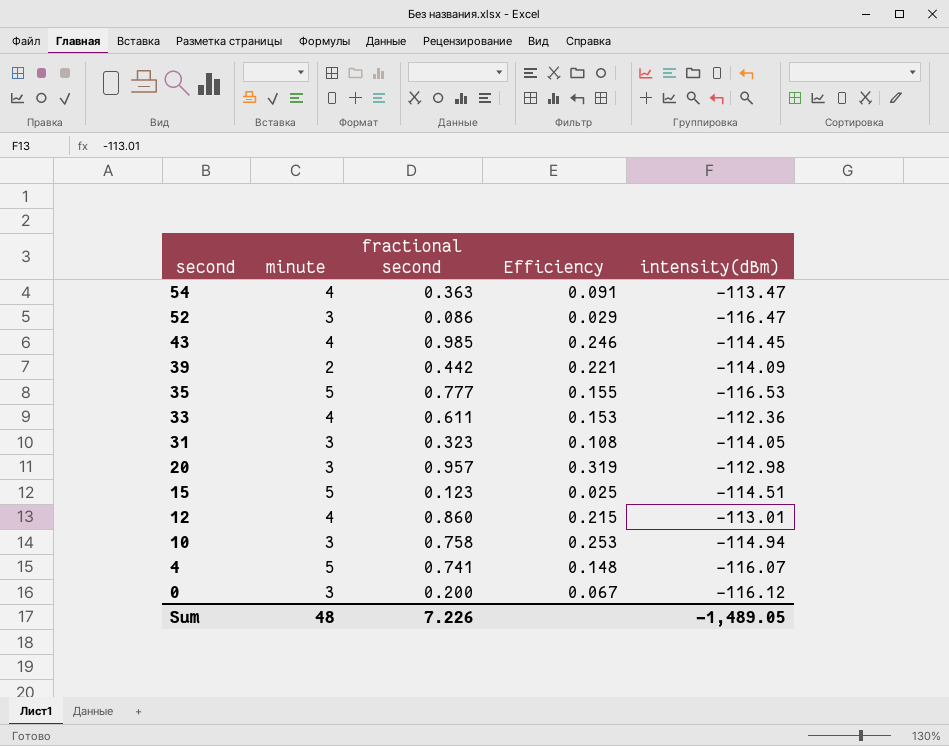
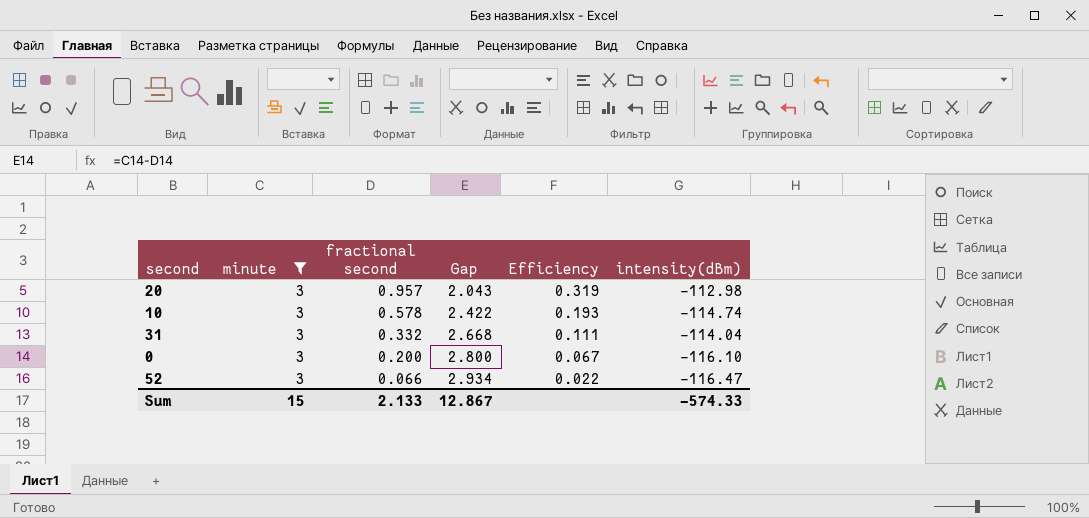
filter: none -> minute = 3
row order: second descending -> fractional second descending
column Gap | formula: none -> [minute] - [fractional second]
10 | fractional second: 0.758 -> 0.578
10 | Efficiency: 0.253 -> 0.193
10 | intensity(dBm): -114.94 -> -114.74
31 | fractional second: 0.323 -> 0.332
31 | Efficiency: 0.108 -> 0.111
31 | intensity(dBm): -114.05 -> -114.04
0 | intensity(dBm): -116.12 -> -116.10
52 | fractional second: 0.086 -> 0.066
52 | Efficiency: 0.029 -> 0.022
Sum | minute: 48 -> 15
Sum | fractional second: 7.226 -> 2.133
Sum | intensity(dBm): -1,489.05 -> -574.33

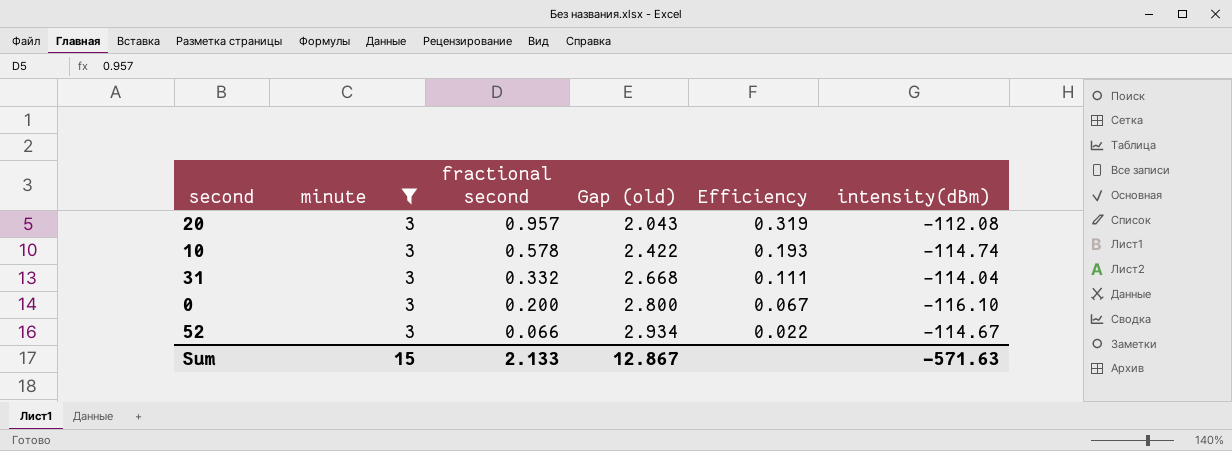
column name: Gap -> Gap (old)
20 | intensity(dBm): -112.98 -> -112.08
52 | intensity(dBm): -116.47 -> -114.67
Sum | intensity(dBm): -574.33 -> -571.63

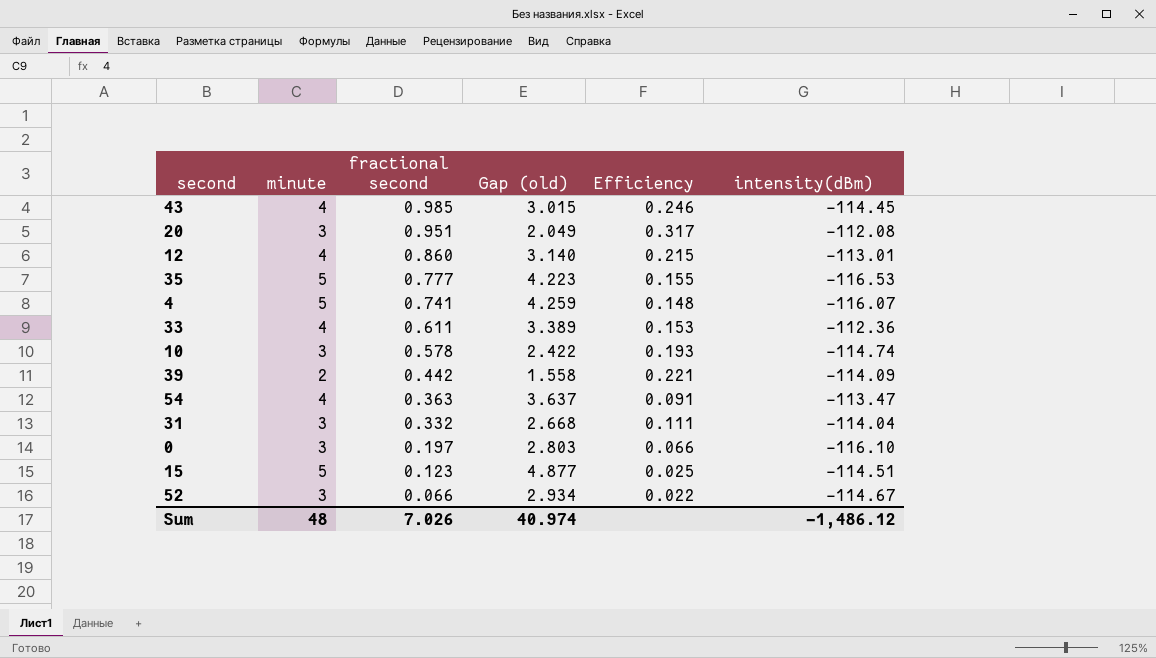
filter: minute = 3 -> none
20 | fractional second: 0.957 -> 0.951
20 | Gap (old): 2.043 -> 2.049
20 | Efficiency: 0.319 -> 0.317
0 | fractional second: 0.200 -> 0.197
0 | Gap (old): 2.800 -> 2.803
0 | Efficiency: 0.067 -> 0.066
Sum | minute: 15 -> 48
Sum | fractional second: 2.133 -> 7.026
Sum | Gap (old): 12.867 -> 40.974
Sum | intensity(dBm): -571.63 -> -1,486.12

